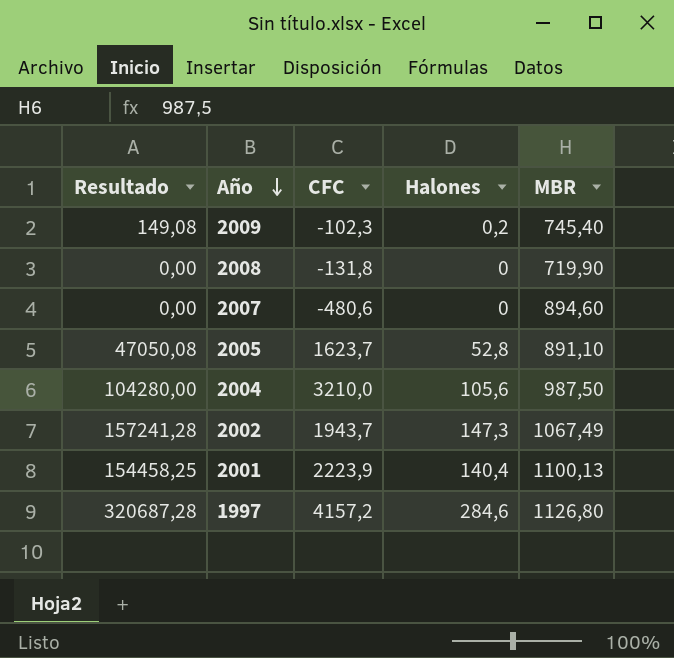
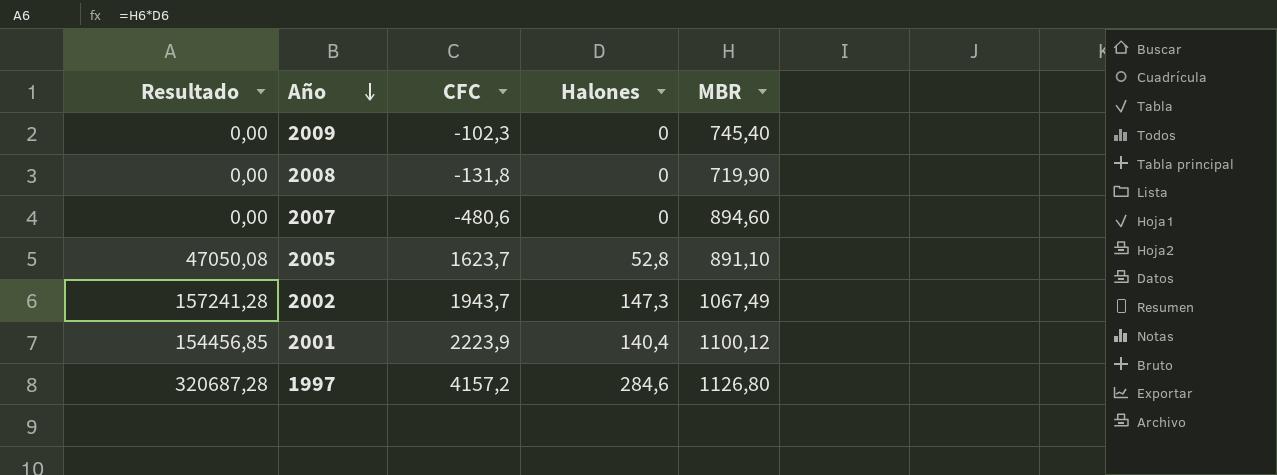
row 2004: 104280,00 | 3210,0 | 105,6 | 987,50 -> none
2009 | Resultado: 149,08 -> 0,00
2009 | Halones: 0,2 -> 0
2001 | Resultado: 154458,25 -> 154456,85
2001 | MBR: 1100,13 -> 1100,12

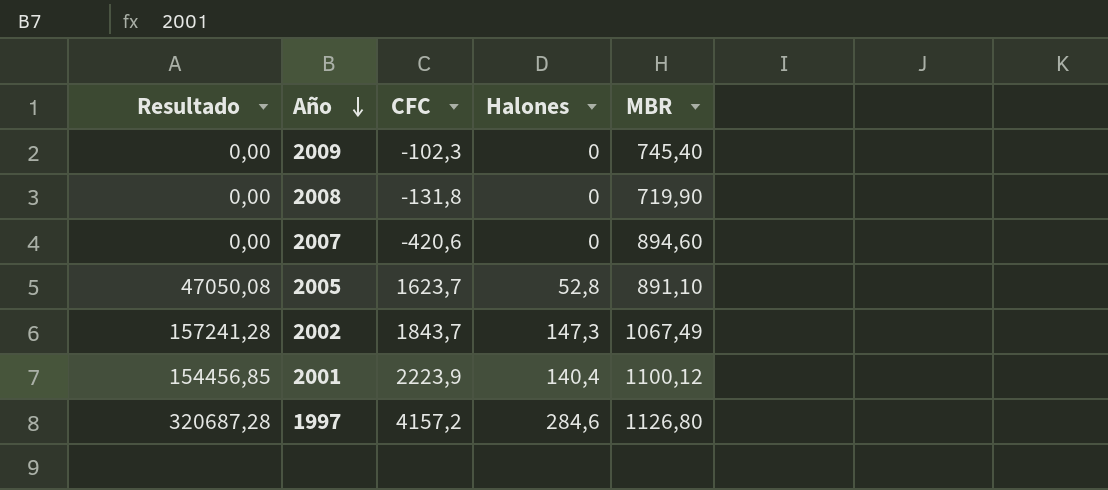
2007 | CFC: -480,6 -> -420,6
2002 | CFC: 1943,7 -> 1843,7

